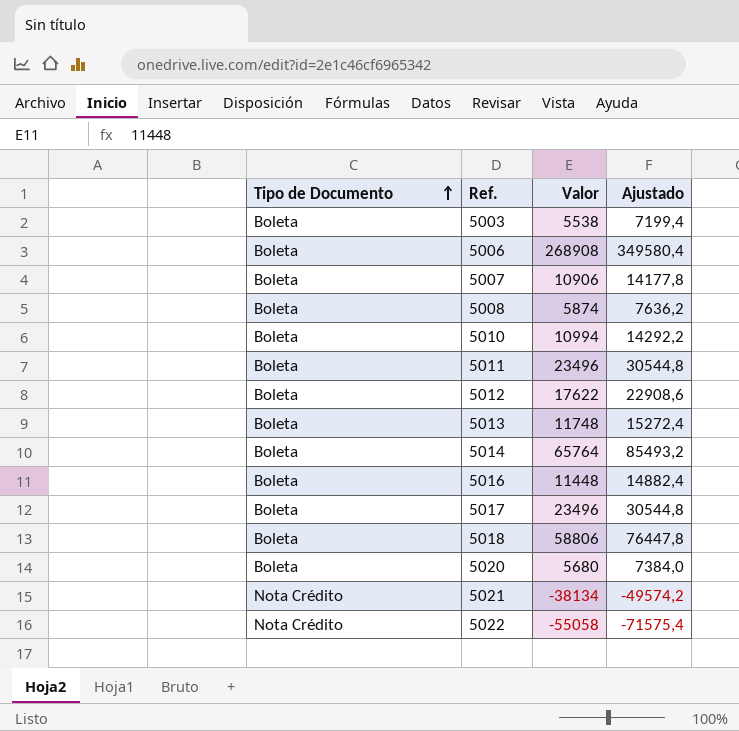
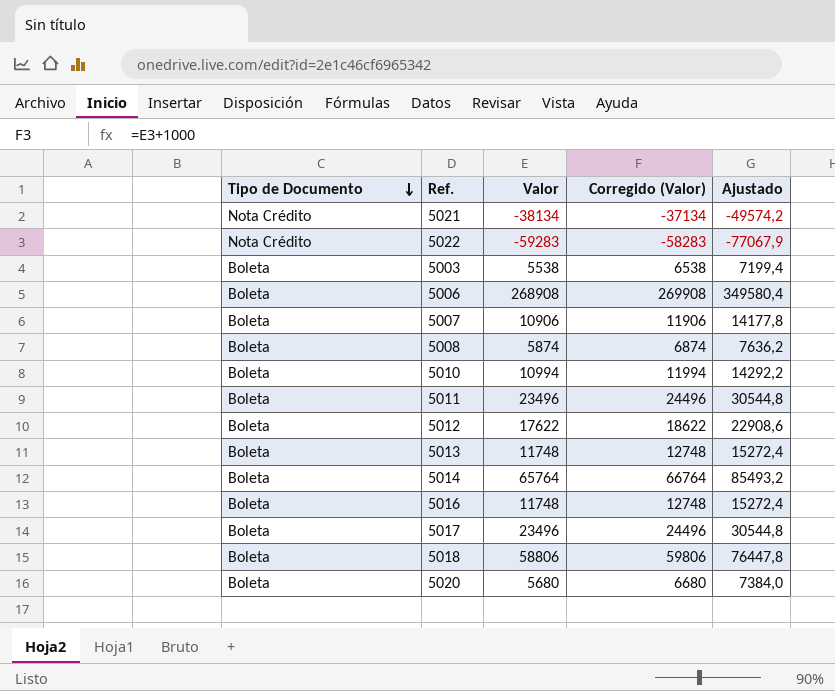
row order: Tipo de Documento ascending -> Tipo de Documento descending
column Corregido (Valor) | formula: none -> [Valor] + 1000
5022 | Valor: -55058 -> -59283
5022 | Ajustado: -71575,4 -> -77067,9
5016 | Valor: 11448 -> 11748
5016 | Ajustado: 14882,4 -> 15272,4

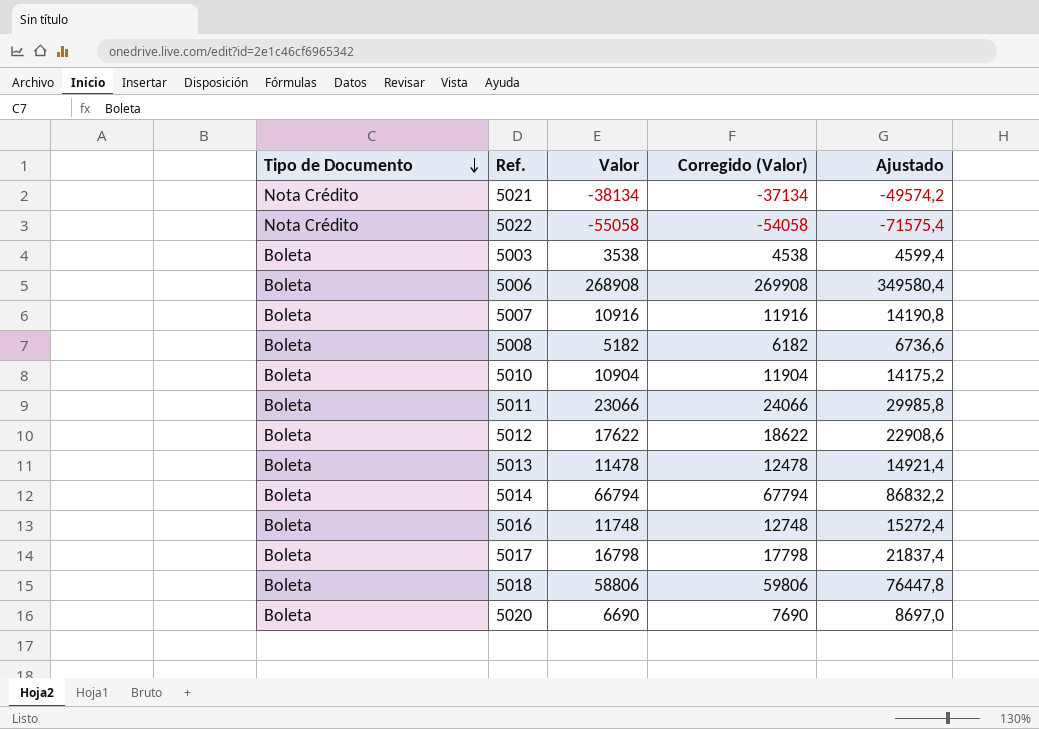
5022 | Valor: -59283 -> -55058
5022 | Corregido (Valor): -58283 -> -54058
5022 | Ajustado: -77067,9 -> -71575,4
5003 | Valor: 5538 -> 3538
5003 | Corregido (Valor): 6538 -> 4538
5003 | Ajustado: 7199,4 -> 4599,4
5007 | Valor: 10906 -> 10916
5007 | Corregido (Valor): 11906 -> 11916
5007 | Ajustado: 14177,8 -> 14190,8
5008 | Valor: 5874 -> 5182
5008 | Corregido (Valor): 6874 -> 6182
5008 | Ajustado: 7636,2 -> 6736,6
5010 | Valor: 10994 -> 10904
5010 | Corregido (Valor): 11994 -> 11904
5010 | Ajustado: 14292,2 -> 14175,2
5011 | Valor: 23496 -> 23066
5011 | Corregido (Valor): 24496 -> 24066
5011 | Ajustado: 30544,8 -> 29985,8
5013 | Valor: 11748 -> 11478
5013 | Corregido (Valor): 12748 -> 12478
5013 | Ajustado: 15272,4 -> 14921,4
5014 | Valor: 65764 -> 66794
5014 | Corregido (Valor): 66764 -> 67794
5014 | Ajustado: 85493,2 -> 86832,2
5017 | Valor: 23496 -> 16798
5017 | Corregido (Valor): 24496 -> 17798
5017 | Ajustado: 30544,8 -> 21837,4
5020 | Valor: 5680 -> 6690
5020 | Corregido (Valor): 6680 -> 7690
5020 | Ajustado: 7384,0 -> 8697,0

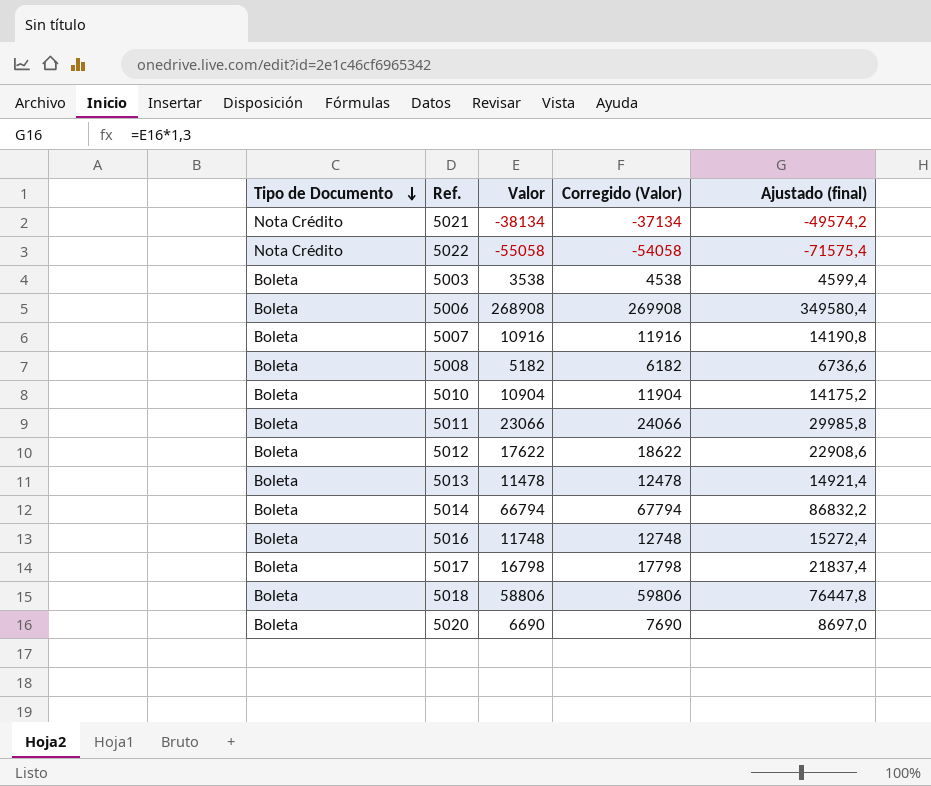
column name: Ajustado -> Ajustado (final)

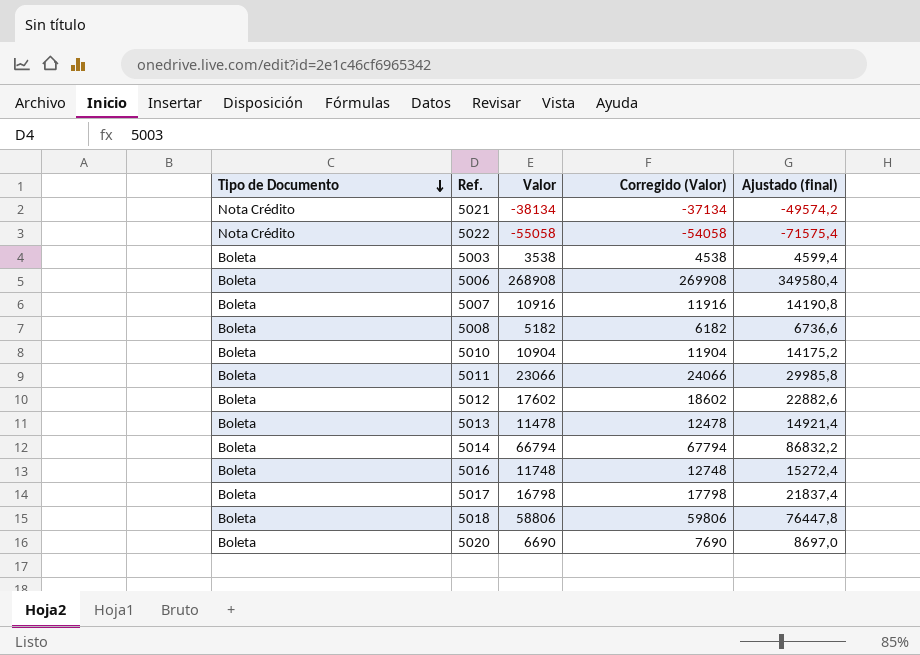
5012 | Valor: 17622 -> 17602
5012 | Corregido (Valor): 18622 -> 18602
5012 | Ajustado (final): 22908,6 -> 22882,6

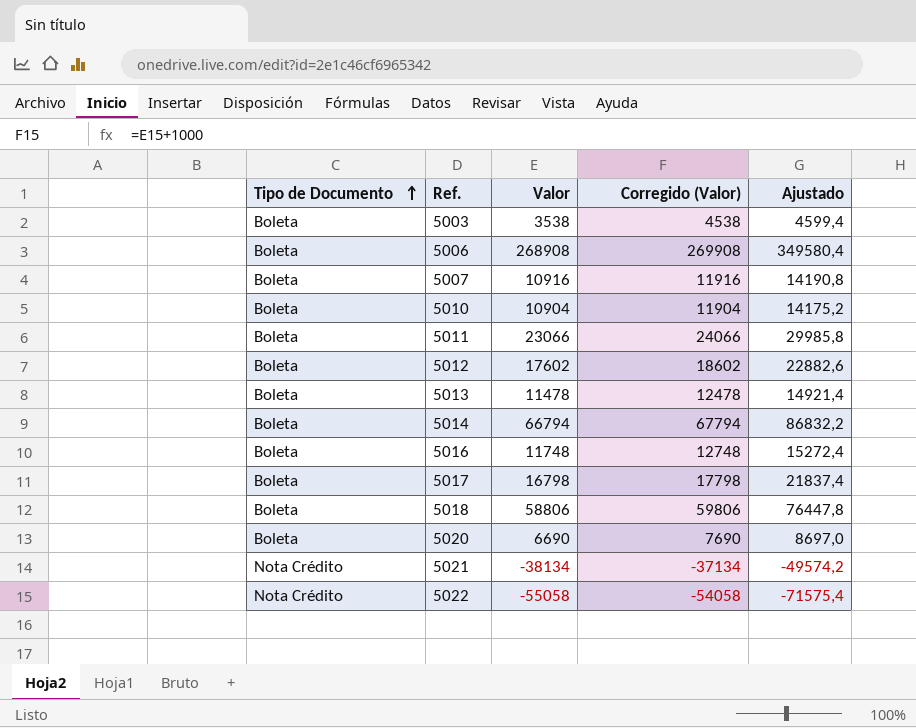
row order: Tipo de Documento descending -> Tipo de Documento ascending
column name: Ajustado (final) -> Ajustado
row 5008: Boleta | 5182 | 6182 | 6736,6 -> none

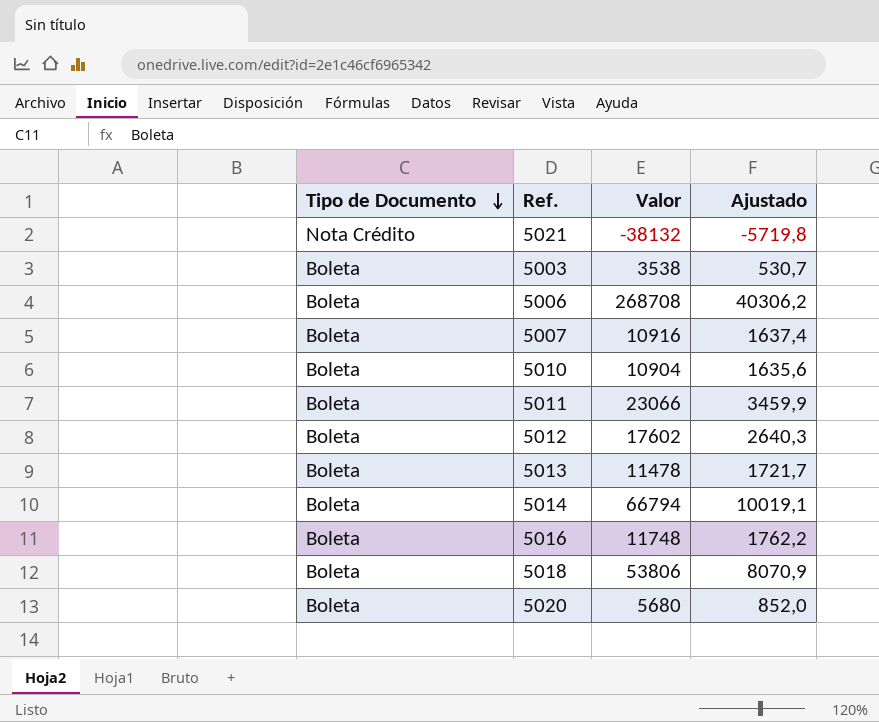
row order: Tipo de Documento ascending -> Tipo de Documento descending
column Corregido (Valor) | formula: [Valor] + 1000 -> none
column Ajustado | formula: [Valor] * 1,3 -> [Valor] * 0,15
row 5017: Boleta | 16798 | 17798 | 21837,4 -> none
row 5022: Nota Crédito | -55058 | -54058 | -71575,4 -> none
5021 | Valor: -38134 -> -38132
5006 | Valor: 268908 -> 268708
5018 | Valor: 58806 -> 53806
5020 | Valor: 6690 -> 5680

